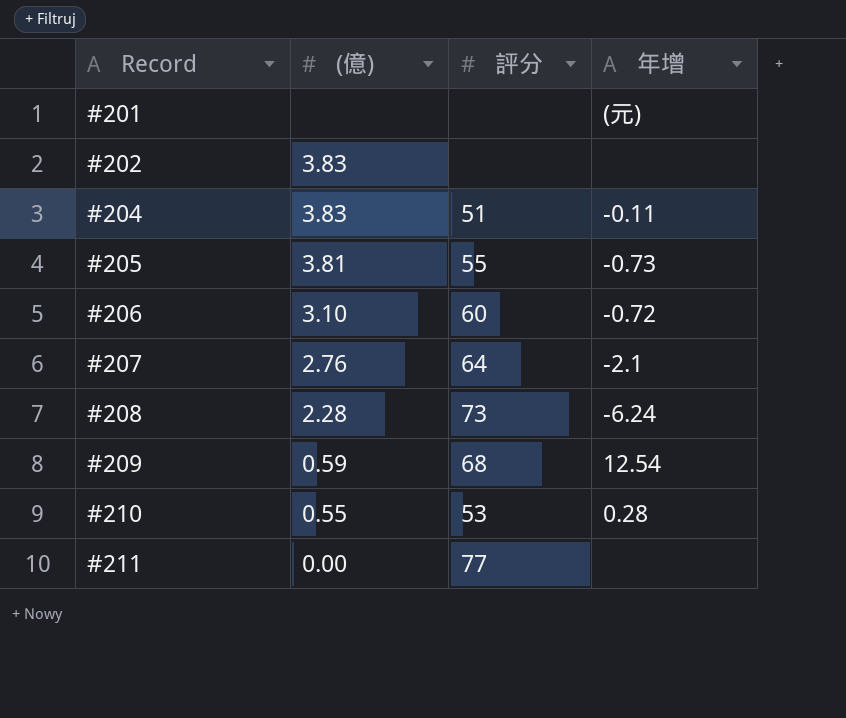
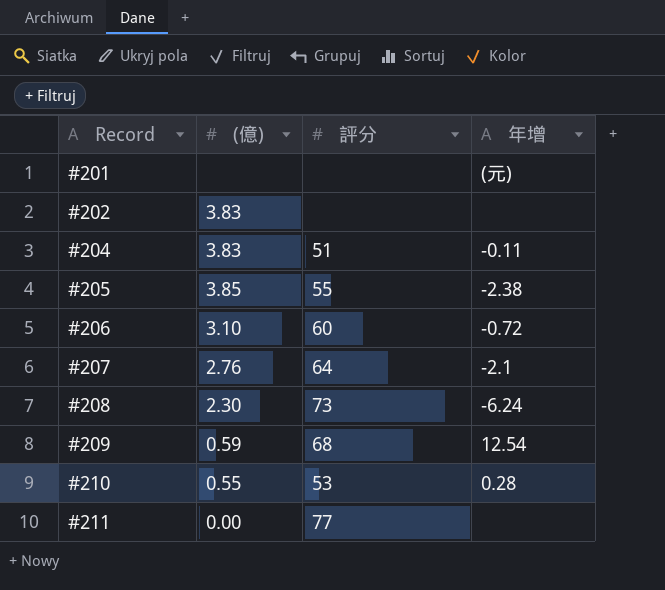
#205 | (億): 3.81 -> 3.85
#205 | 年增: -0.73 -> -2.38
#208 | (億): 2.28 -> 2.30

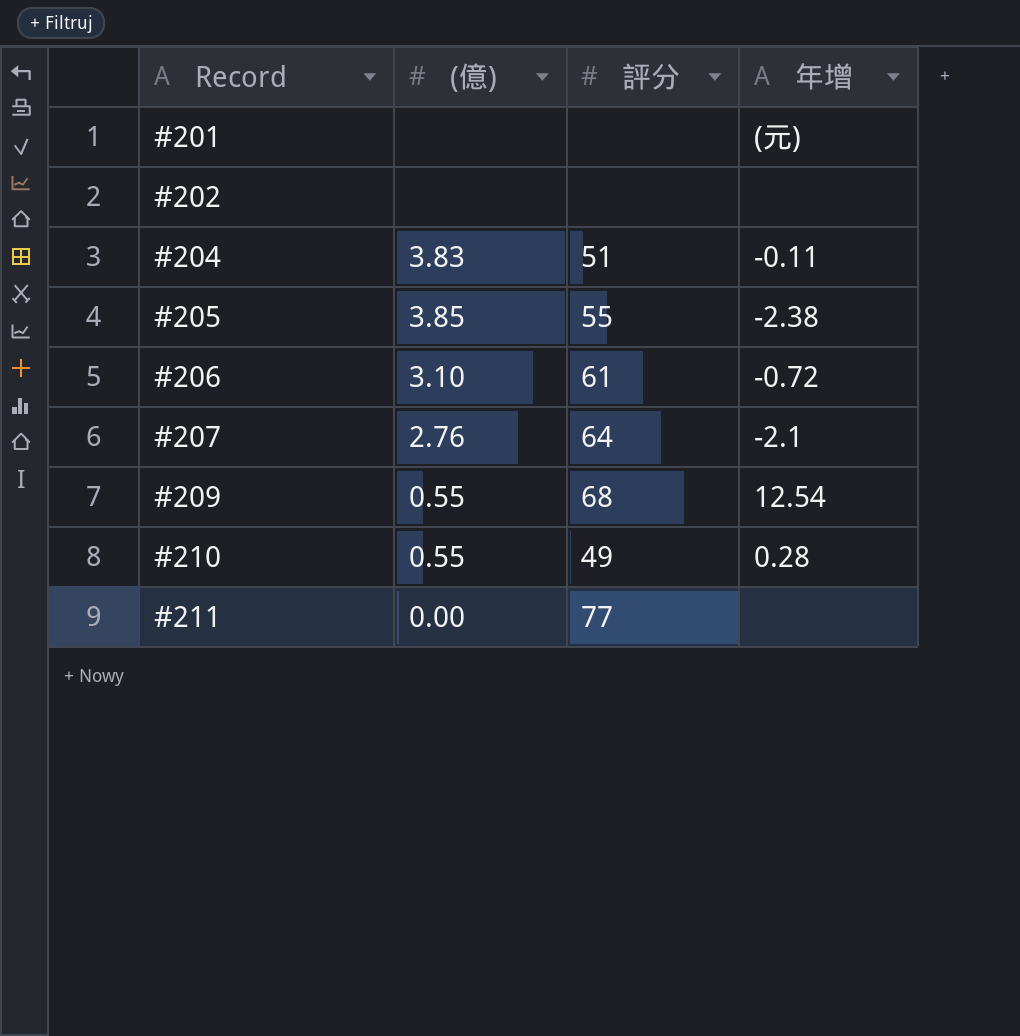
row #208: 2.30 | 73 | -6.24 -> none
#202 | (億): 3.83 -> none
#206 | 評分: 60 -> 61
#209 | (億): 0.59 -> 0.55
#210 | 評分: 53 -> 49

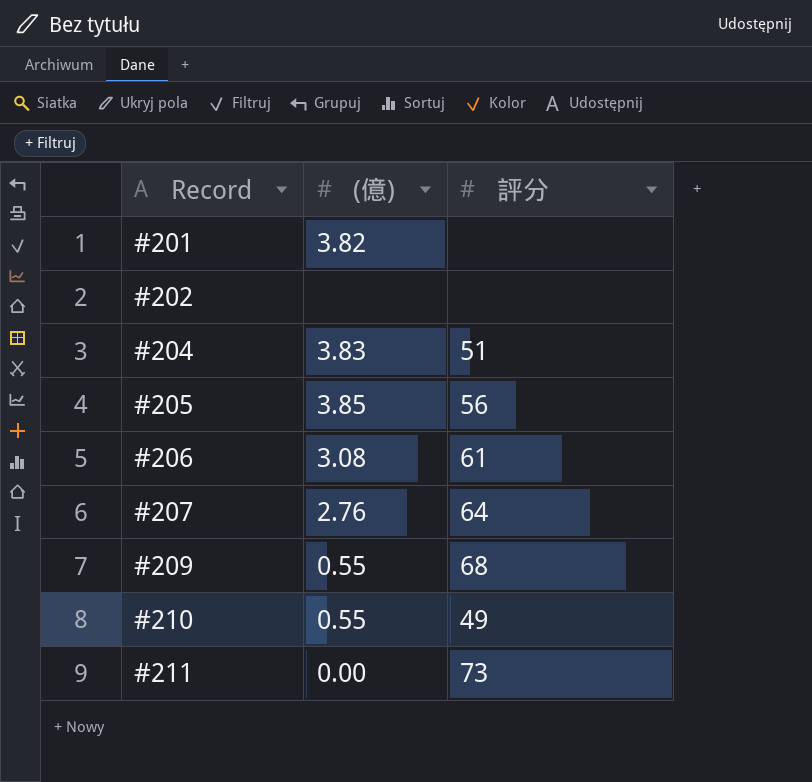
column 年增 | position: 4 -> none
#201 | (億): none -> 3.82
#205 | 評分: 55 -> 56
#206 | (億): 3.10 -> 3.08
#211 | 評分: 77 -> 73

